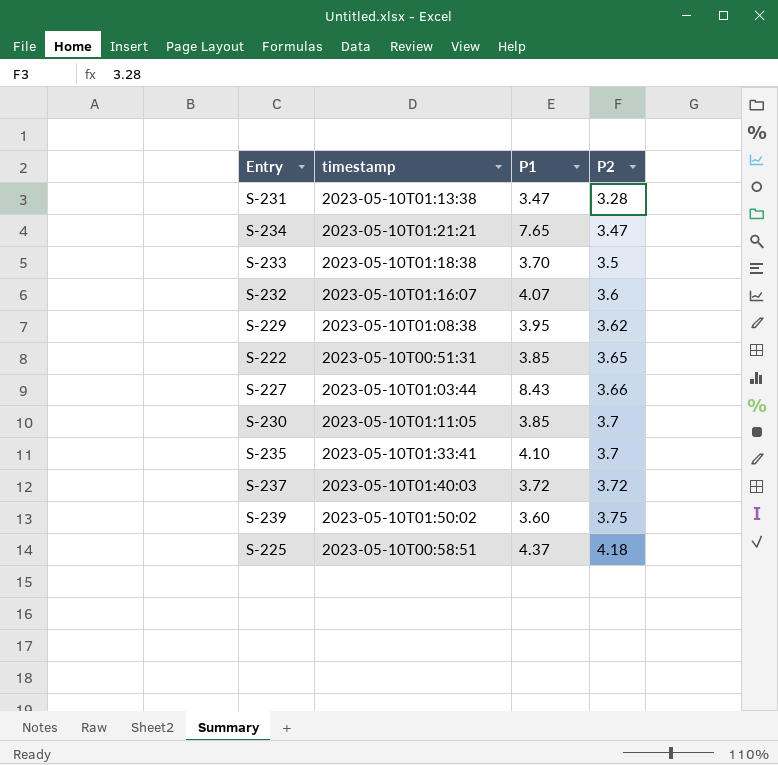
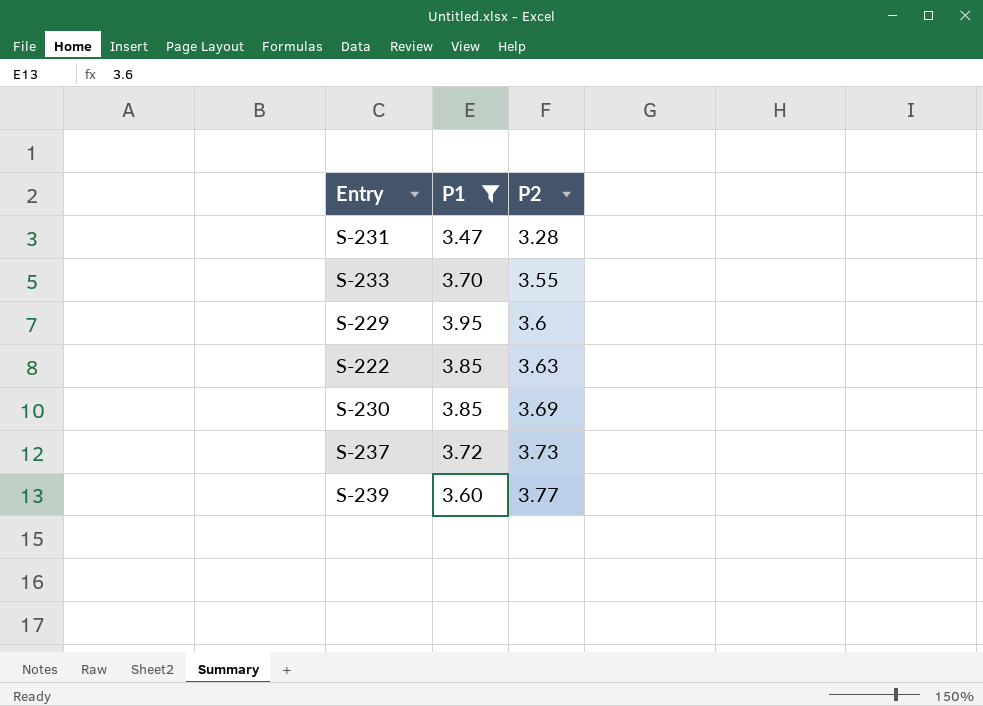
filter: none -> P1 <= 3.95
column timestamp | position: 2 -> none
S-233 | P2: 3.5 -> 3.55
S-229 | P2: 3.62 -> 3.6
S-222 | P2: 3.65 -> 3.63
S-230 | P2: 3.7 -> 3.69
S-237 | P2: 3.72 -> 3.73
S-239 | P2: 3.75 -> 3.77

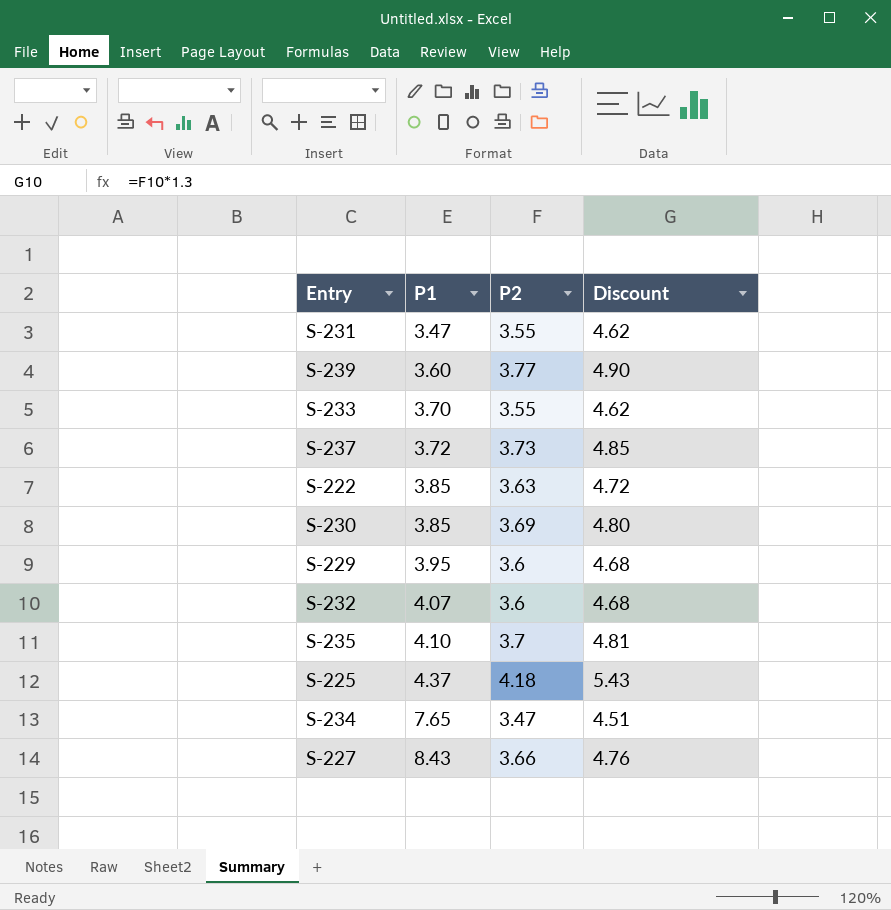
filter: P1 <= 3.95 -> none
row order: P2 ascending -> P1 ascending
column Discount | formula: none -> [P2] * 1.3
S-231 | P2: 3.28 -> 3.55

